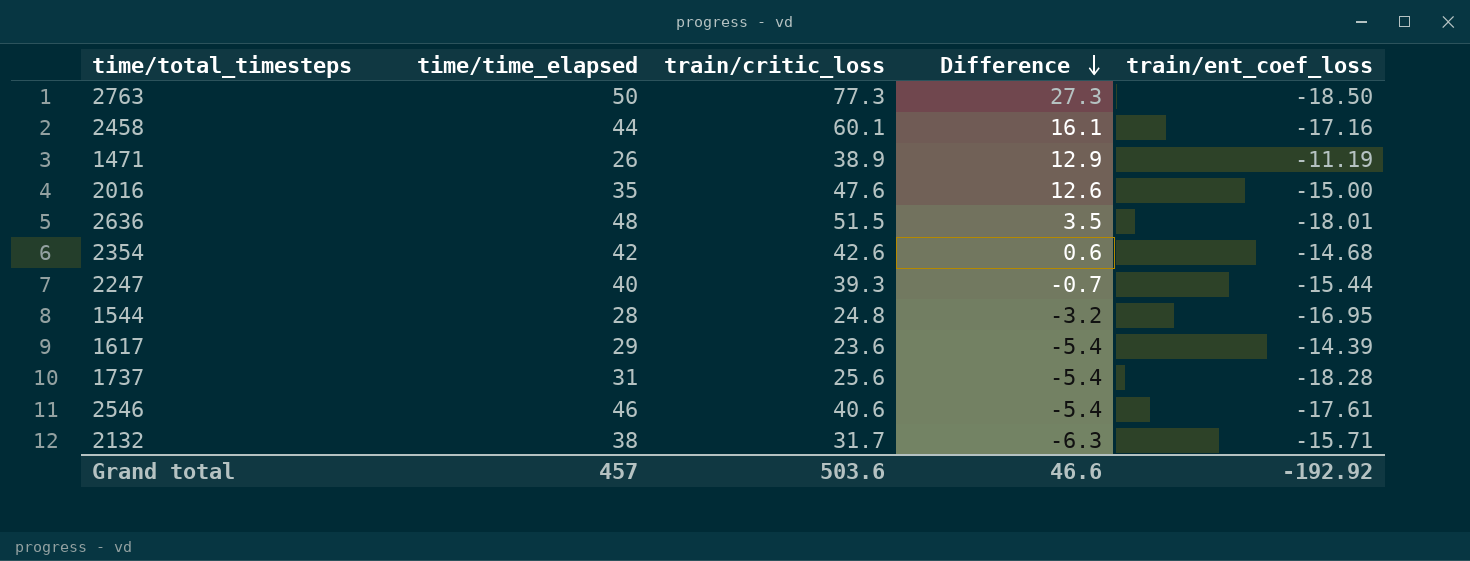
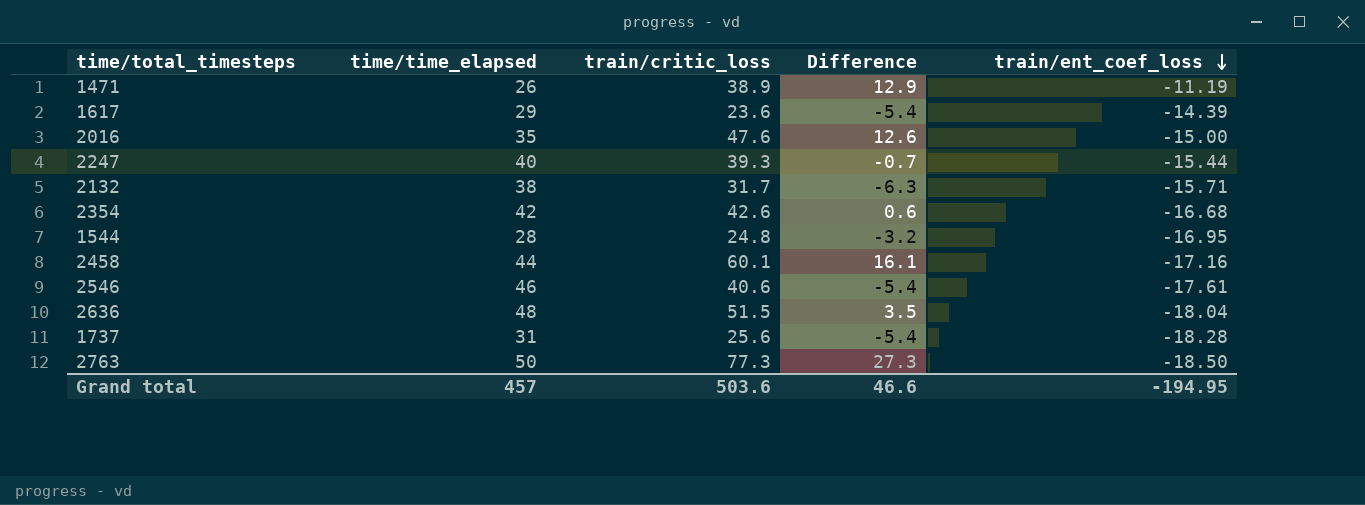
row order: Difference descending -> train/ent_coef_loss descending
2354 | train/ent_coef_loss: -14.68 -> -16.68
2636 | train/ent_coef_loss: -18.01 -> -18.04
Grand total | train/ent_coef_loss: -192.92 -> -194.95

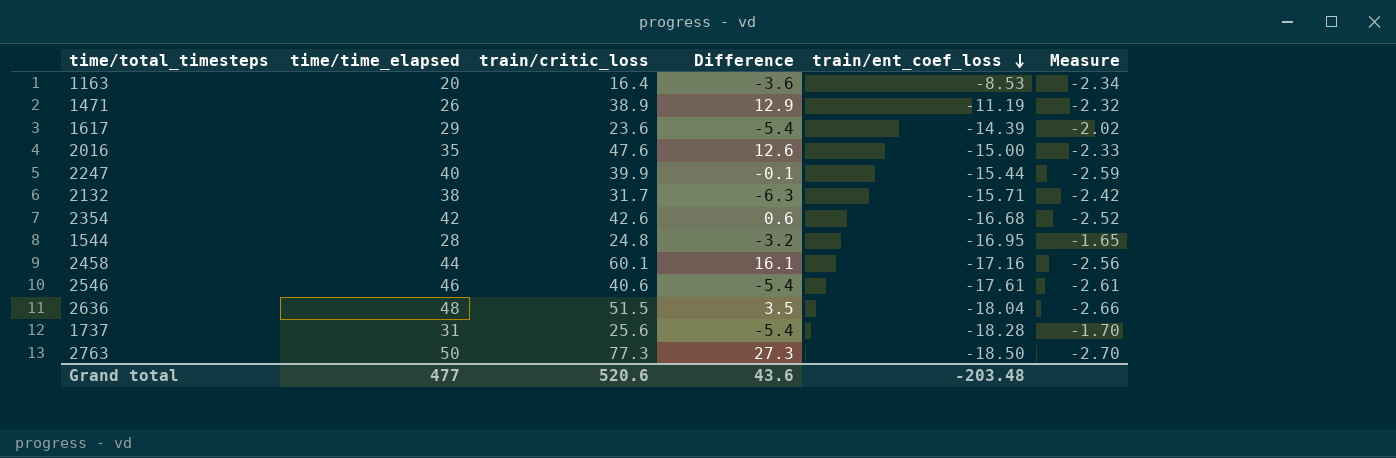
column Measure | formula: none -> [time/time_elapsed] / [train/ent_coef_loss]
row 1163: none -> 20 | 16.4 | -3.6 | -8.53 | -2.34
2247 | train/critic_loss: 39.3 -> 39.9
2247 | Difference: -0.7 -> -0.1
Grand total | time/time_elapsed: 457 -> 477
Grand total | train/critic_loss: 503.6 -> 520.6
Grand total | Difference: 46.6 -> 43.6
Grand total | train/ent_coef_loss: -194.95 -> -203.48

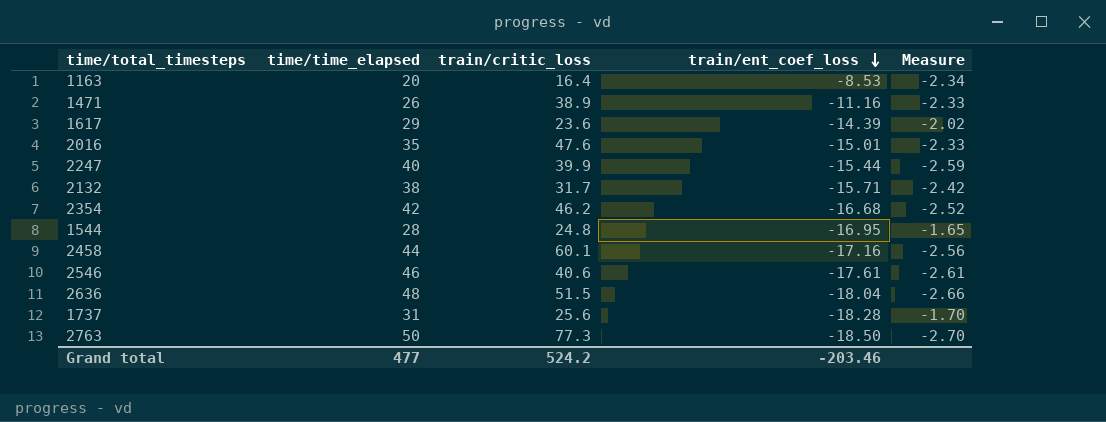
column Difference | formula: [train/critic_loss] - [time/time_elapsed] -> none
1471 | train/ent_coef_loss: -11.19 -> -11.16
1471 | Measure: -2.32 -> -2.33
2016 | train/ent_coef_loss: -15.00 -> -15.01
2354 | train/critic_loss: 42.6 -> 46.2
Grand total | train/critic_loss: 520.6 -> 524.2
Grand total | train/ent_coef_loss: -203.48 -> -203.46

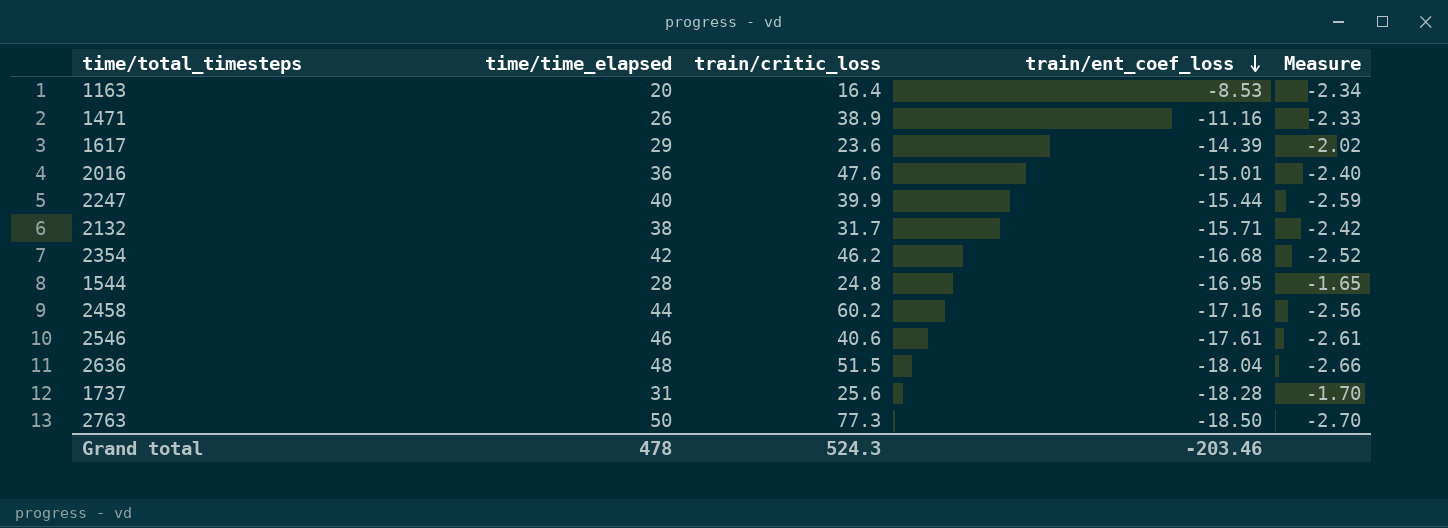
2016 | time/time_elapsed: 35 -> 36
2016 | Measure: -2.33 -> -2.40
2458 | train/critic_loss: 60.1 -> 60.2
Grand total | time/time_elapsed: 477 -> 478
Grand total | train/critic_loss: 524.2 -> 524.3

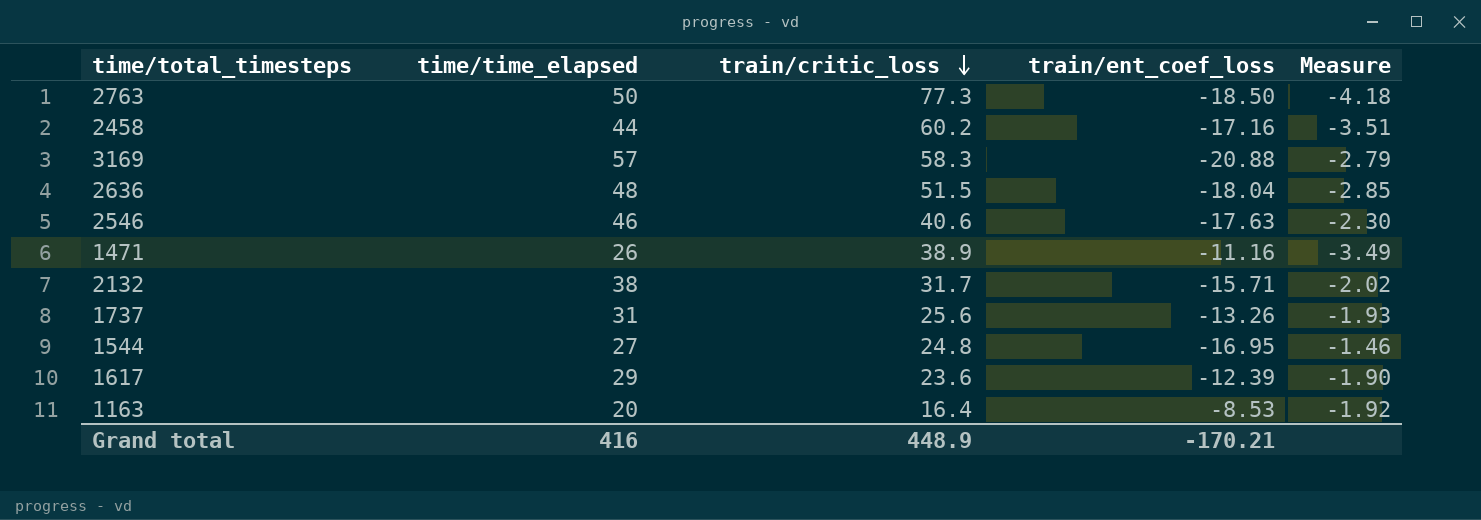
row order: train/ent_coef_loss descending -> train/critic_loss descending
column Measure | formula: [time/time_elapsed] / [train/ent_coef_loss] -> [train/critic_loss] / [train/ent_coef_loss]
row 2016: 36 | 47.6 | -15.01 | -2.40 -> none
row 2247: 40 | 39.9 | -15.44 | -2.59 -> none
row 2354: 42 | 46.2 | -16.68 | -2.52 -> none
row 3169: none -> 57 | 58.3 | -20.88 | -2.79
2546 | train/ent_coef_loss: -17.61 -> -17.63
1737 | train/ent_coef_loss: -18.28 -> -13.26
1544 | time/time_elapsed: 28 -> 27
1617 | train/ent_coef_loss: -14.39 -> -12.39
Grand total | time/time_elapsed: 478 -> 416
Grand total | train/critic_loss: 524.3 -> 448.9
Grand total | train/ent_coef_loss: -203.46 -> -170.21

